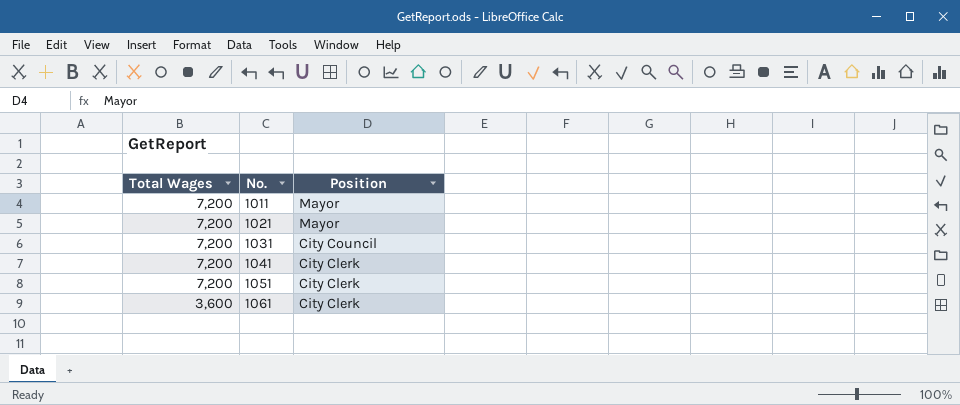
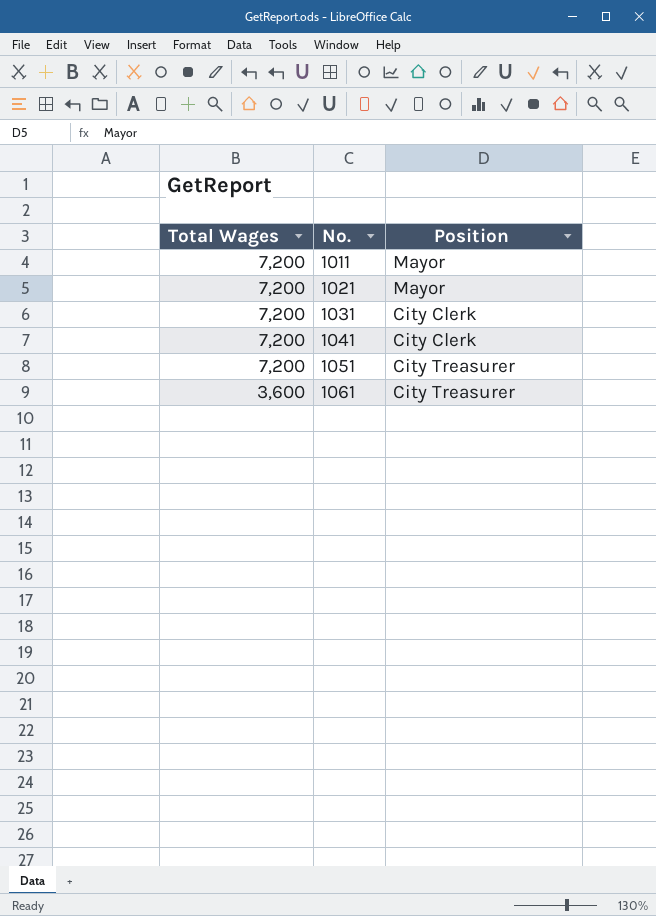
1031 | Position: City Council -> City Clerk
1051 | Position: City Clerk -> City Treasurer
1061 | Position: City Clerk -> City Treasurer

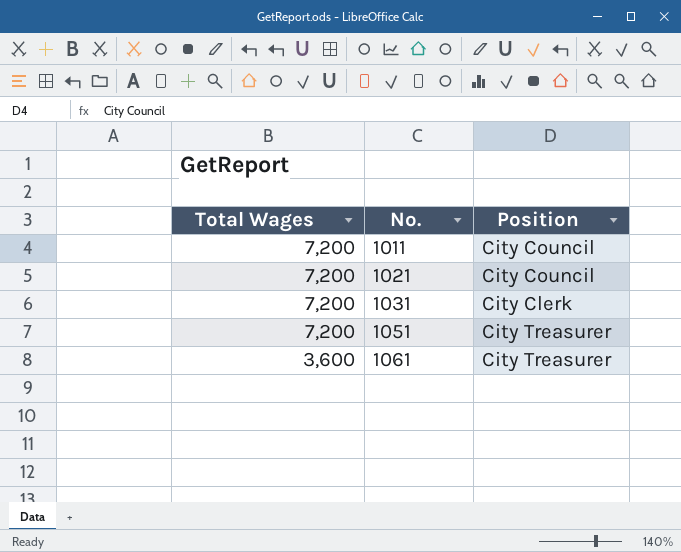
row 1041: 7,200 | City Clerk -> none
1011 | Position: Mayor -> City Council
1021 | Position: Mayor -> City Council

